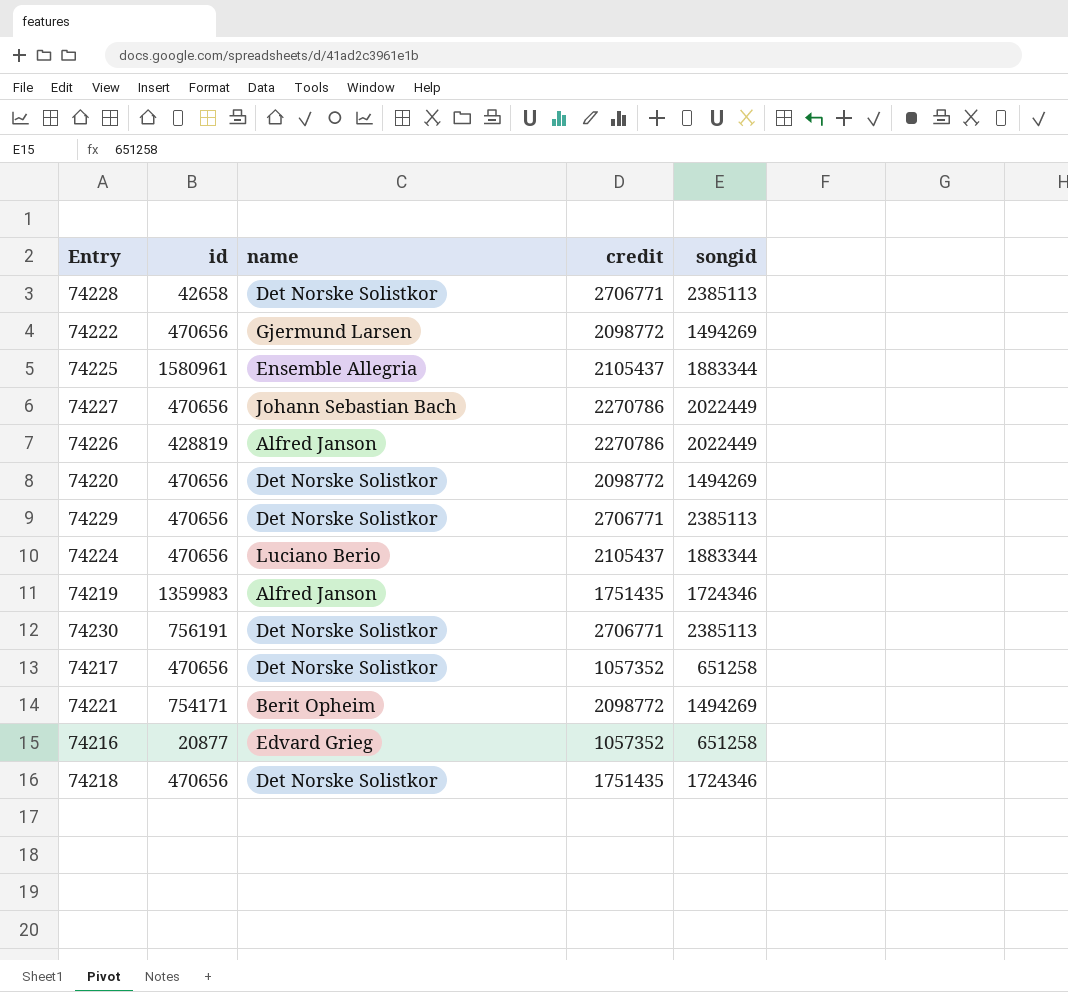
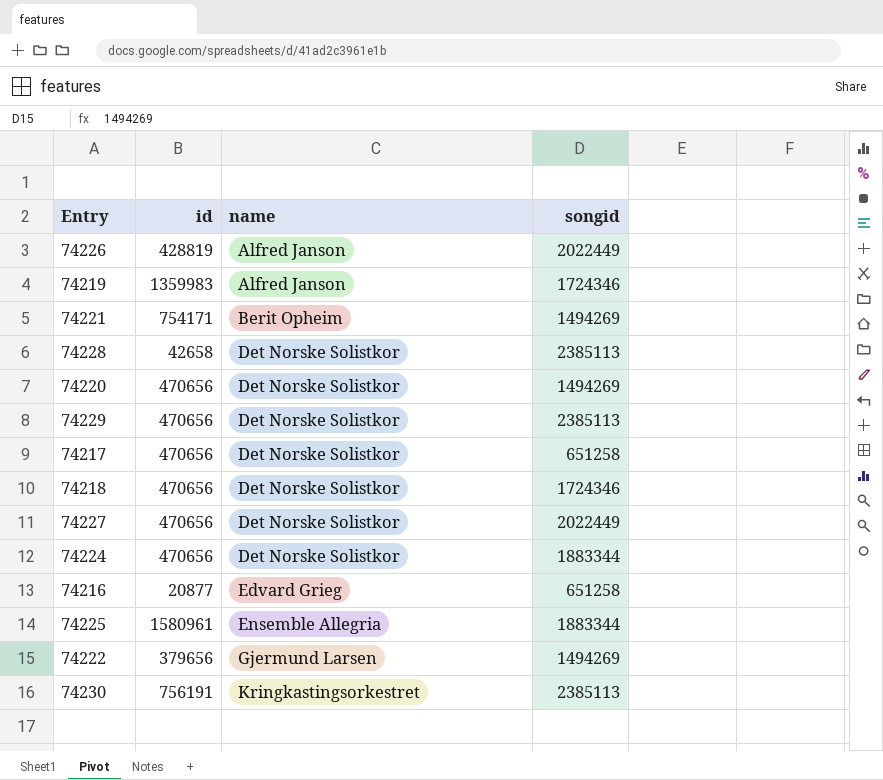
row order: none -> name ascending
column credit | position: 4 -> none
74227 | name: Johann Sebastian Bach -> Det Norske Solistkor
74224 | name: Luciano Berio -> Det Norske Solistkor
74222 | id: 470656 -> 379656
74230 | name: Det Norske Solistkor -> Kringkastingsorkestret

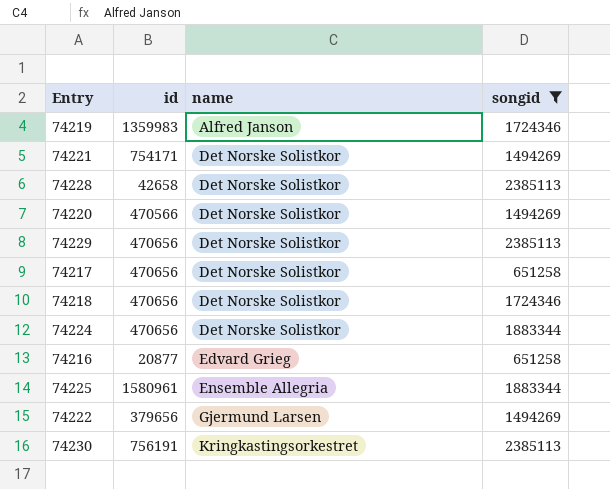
filter: none -> songid != 2022449
74221 | name: Berit Opheim -> Det Norske Solistkor
74220 | id: 470656 -> 470566

